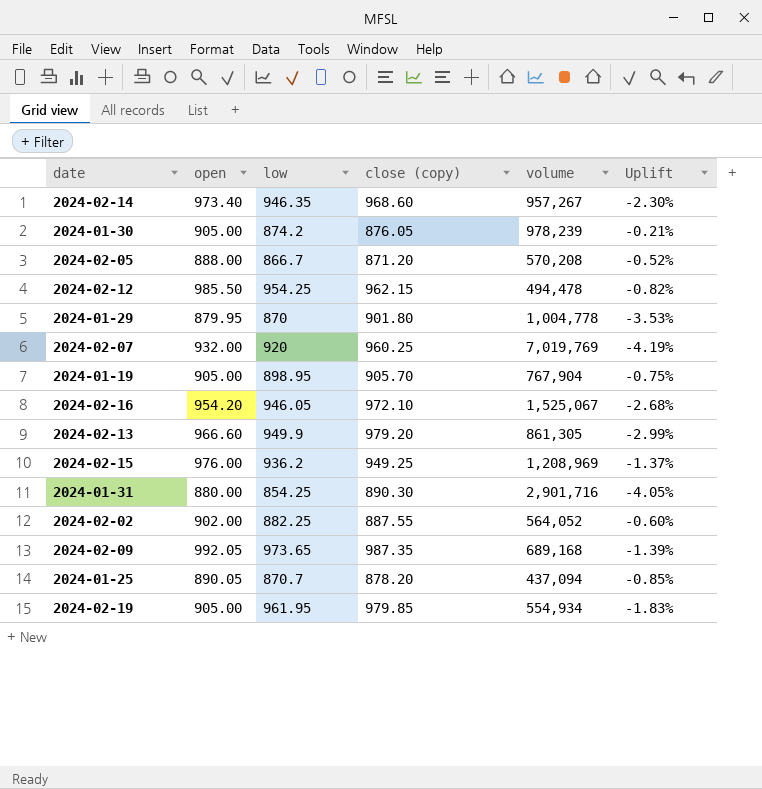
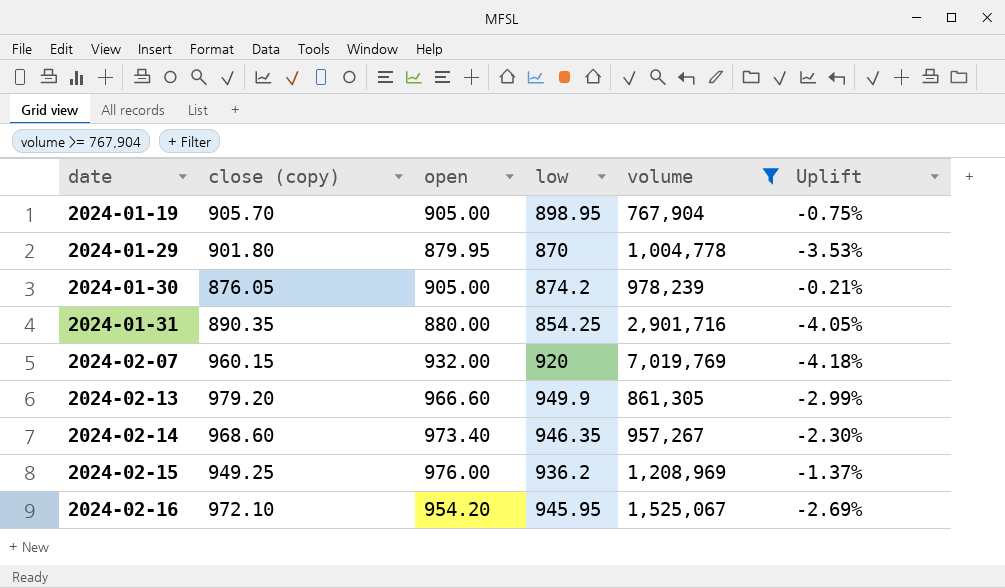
filter: none -> volume >= 767,904
row order: none -> date ascending
column close (copy) | position: 4 -> 2
2024-01-31 | close (copy): 890.30 -> 890.35
2024-02-07 | close (copy): 960.25 -> 960.15
2024-02-07 | Uplift: -4.19% -> -4.18%
2024-02-16 | low: 946.05 -> 945.95
2024-02-16 | Uplift: -2.68% -> -2.69%

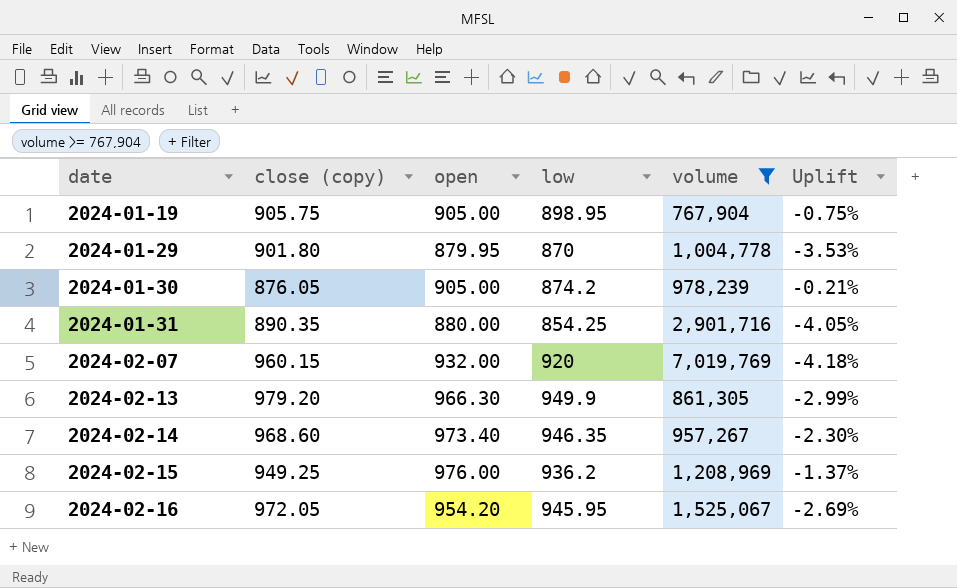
2024-01-19 | close (copy): 905.70 -> 905.75
2024-02-13 | open: 966.60 -> 966.30
2024-02-16 | close (copy): 972.10 -> 972.05

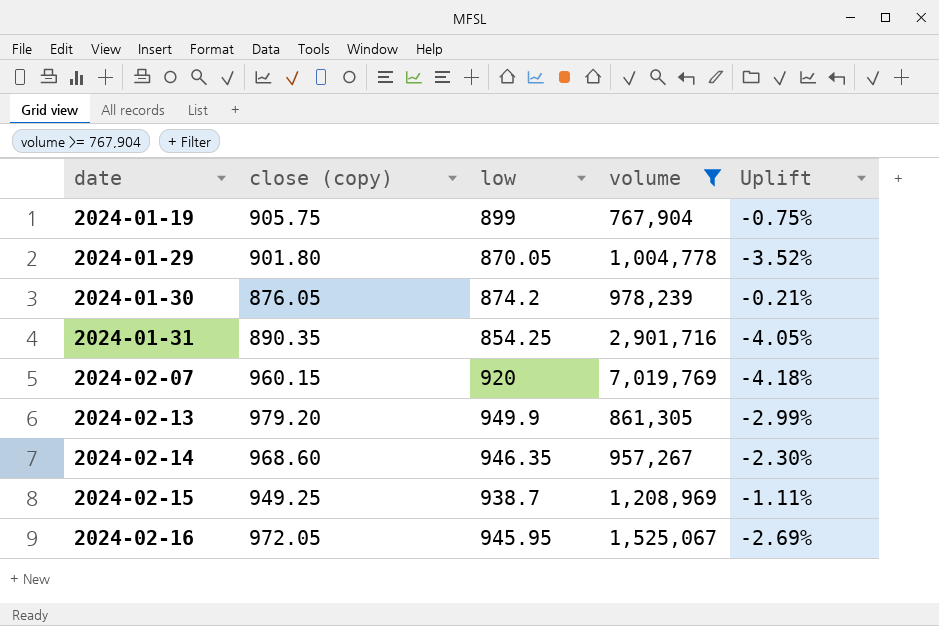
column open | position: 3 -> none
2024-01-19 | low: 898.95 -> 899
2024-01-29 | low: 870 -> 870.05
2024-01-29 | Uplift: -3.53% -> -3.52%
2024-02-15 | low: 936.2 -> 938.7
2024-02-15 | Uplift: -1.37% -> -1.11%

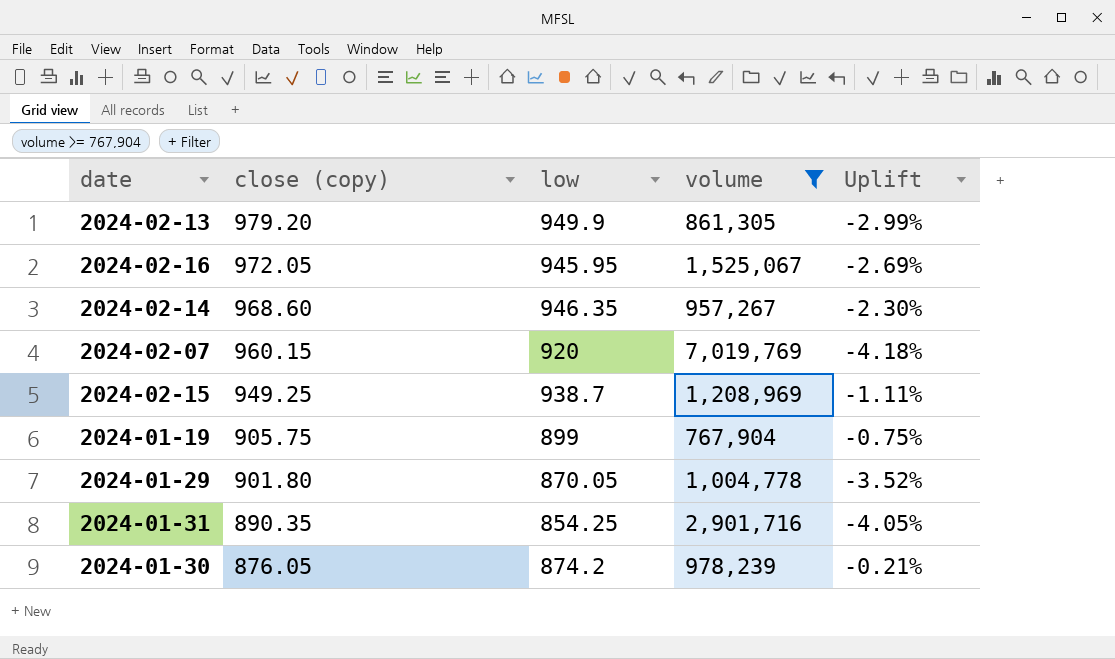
row order: date ascending -> close (copy) descending

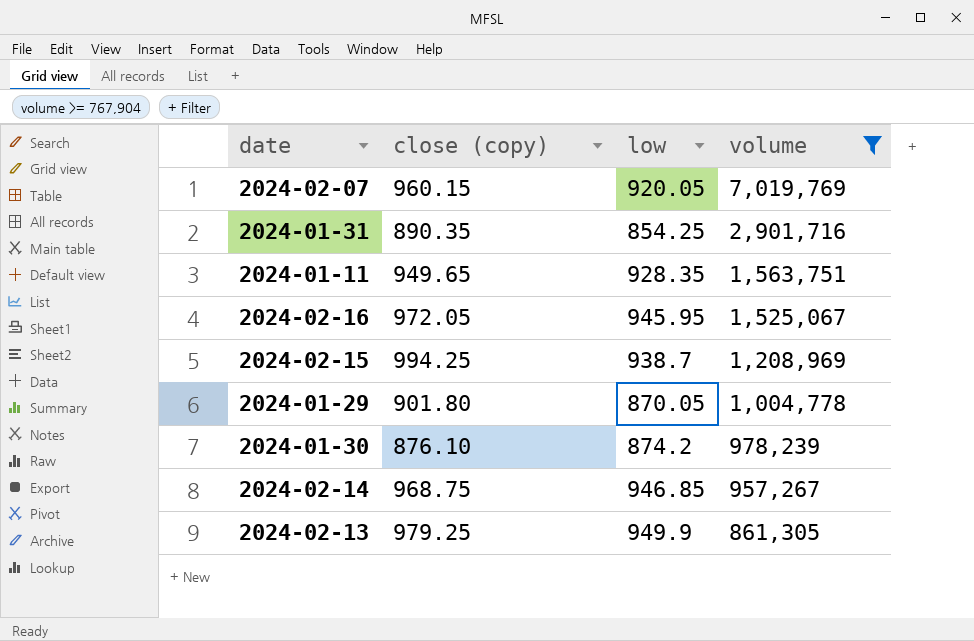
row order: close (copy) descending -> volume descending
column Uplift | formula: ([low] - [close (copy)]) / [close (copy)] -> none
row 2024-01-19: 905.75 | 899 | 767,904 | -0.75% -> none
2024-02-07 | low: 920 -> 920.05
row 2024-01-11: none -> 949.65 | 928.35 | 1,563,751
2024-02-15 | close (copy): 949.25 -> 994.25
2024-01-30 | close (copy): 876.05 -> 876.10
2024-02-14 | close (copy): 968.60 -> 968.75
2024-02-14 | low: 946.35 -> 946.85
2024-02-13 | close (copy): 979.20 -> 979.25

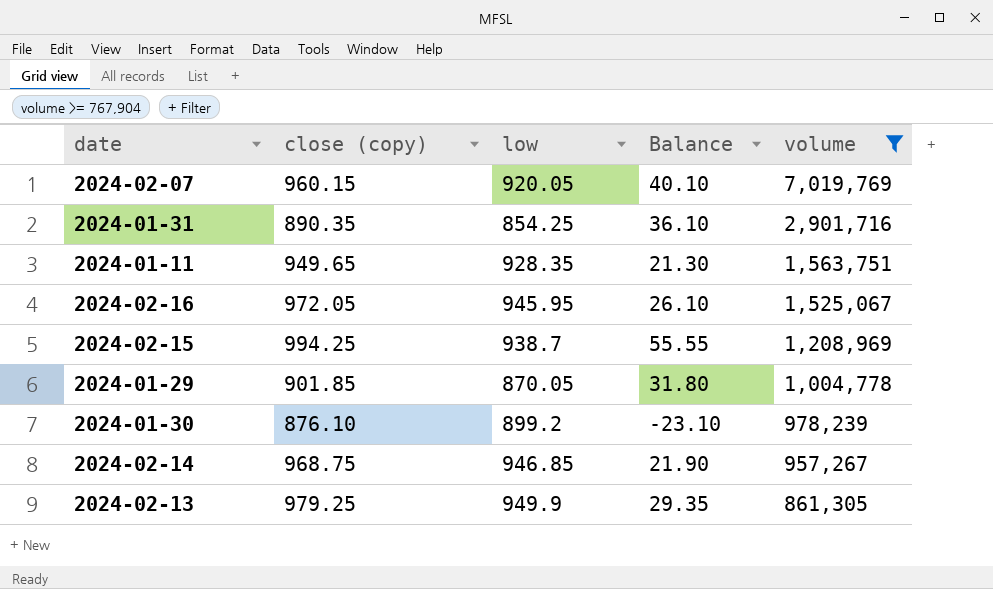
column Balance | formula: none -> [close (copy)] - [low]
2024-01-29 | close (copy): 901.80 -> 901.85
2024-01-30 | low: 874.2 -> 899.2

